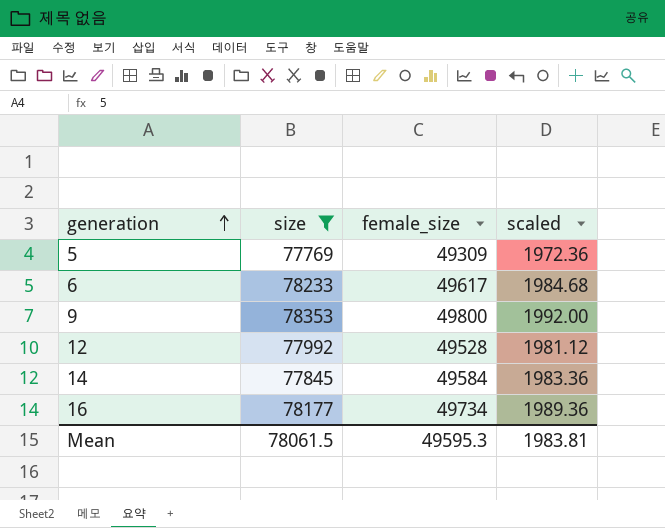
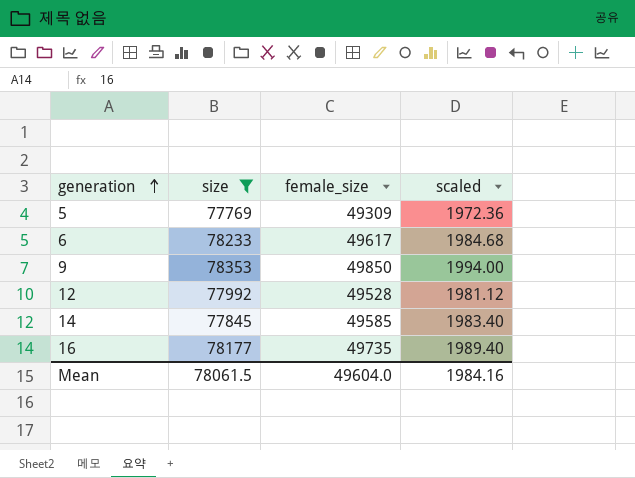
9 | female_size: 49800 -> 49850
9 | scaled: 1992.00 -> 1994.00
14 | female_size: 49584 -> 49585
14 | scaled: 1983.36 -> 1983.40
16 | female_size: 49734 -> 49735
16 | scaled: 1989.36 -> 1989.40
Mean | female_size: 49595.3 -> 49604.0
Mean | scaled: 1983.81 -> 1984.16

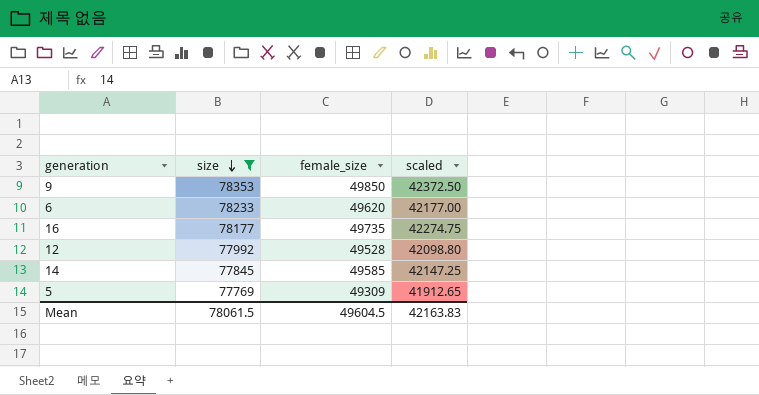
row order: generation ascending -> size descending
column scaled | formula: [female_size] * 0.04 -> [female_size] * 0.85
6 | female_size: 49617 -> 49620
Mean | female_size: 49604.0 -> 49604.5
Mean | scaled: 1984.16 -> 42163.83

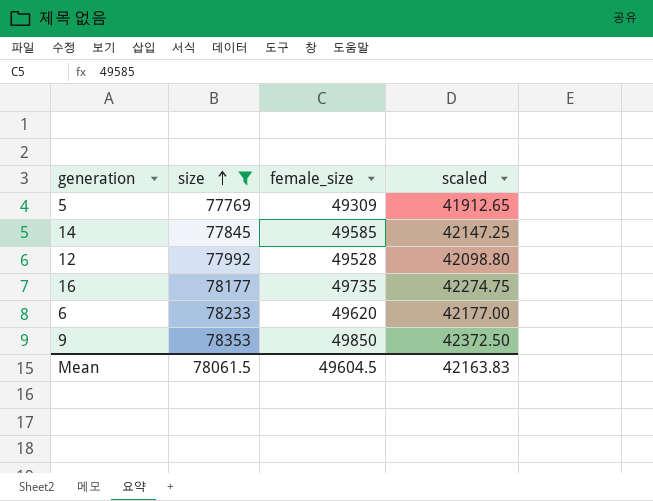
row order: size descending -> size ascending

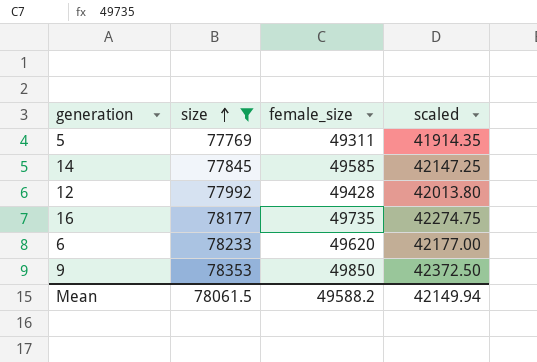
5 | female_size: 49309 -> 49311
5 | scaled: 41912.65 -> 41914.35
12 | female_size: 49528 -> 49428
12 | scaled: 42098.80 -> 42013.80
Mean | female_size: 49604.5 -> 49588.2
Mean | scaled: 42163.83 -> 42149.94

